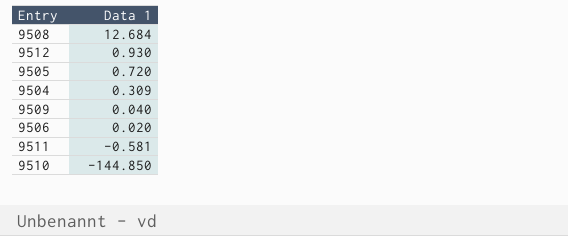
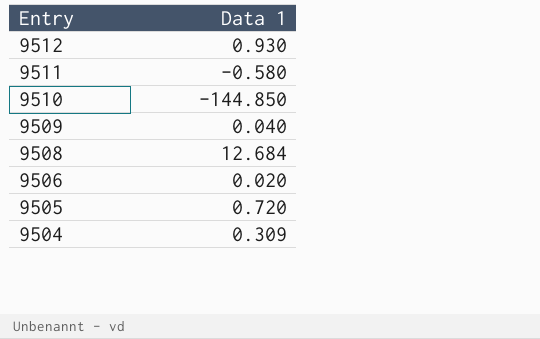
row order: Data 1 descending -> Entry descending
9511 | Data 1: -0.581 -> -0.580

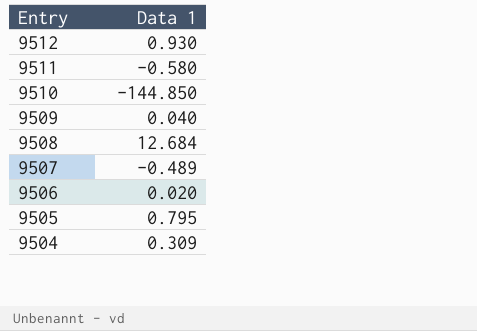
row 9507: none -> -0.489
9505 | Data 1: 0.720 -> 0.795

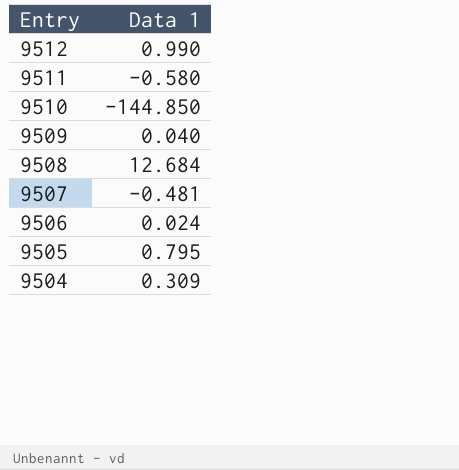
9512 | Data 1: 0.930 -> 0.990
9507 | Data 1: -0.489 -> -0.481
9506 | Data 1: 0.020 -> 0.024

